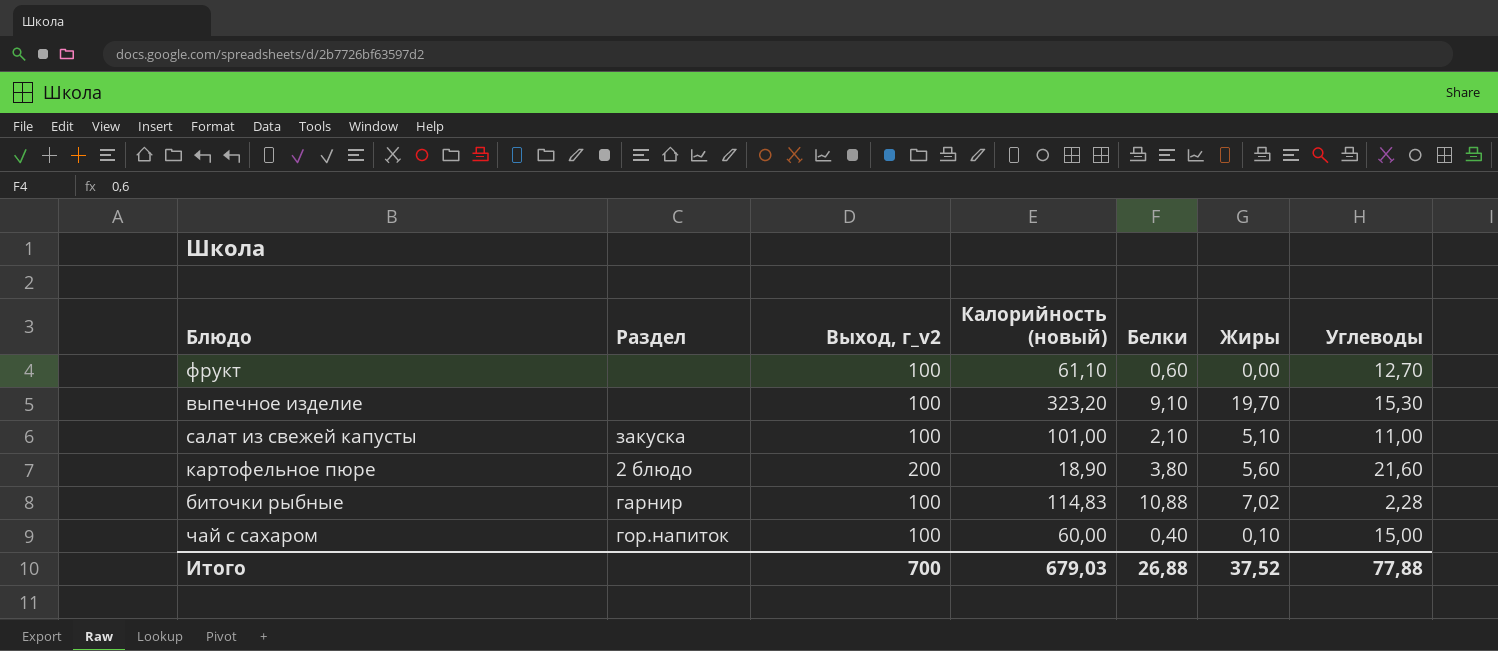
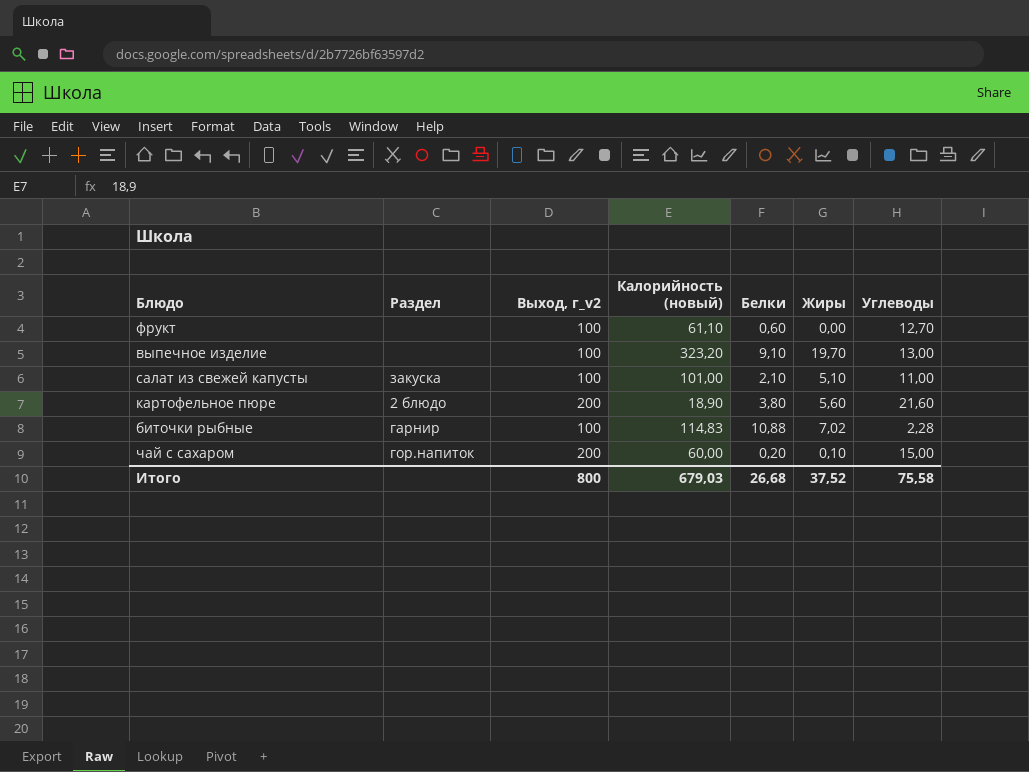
выпечное изделие | Углеводы: 15,30 -> 13,00
чай с сахаром | Выход, г_v2: 100 -> 200
чай с сахаром | Белки: 0,40 -> 0,20
Итого | Выход, г_v2: 700 -> 800
Итого | Белки: 26,88 -> 26,68
Итого | Углеводы: 77,88 -> 75,58

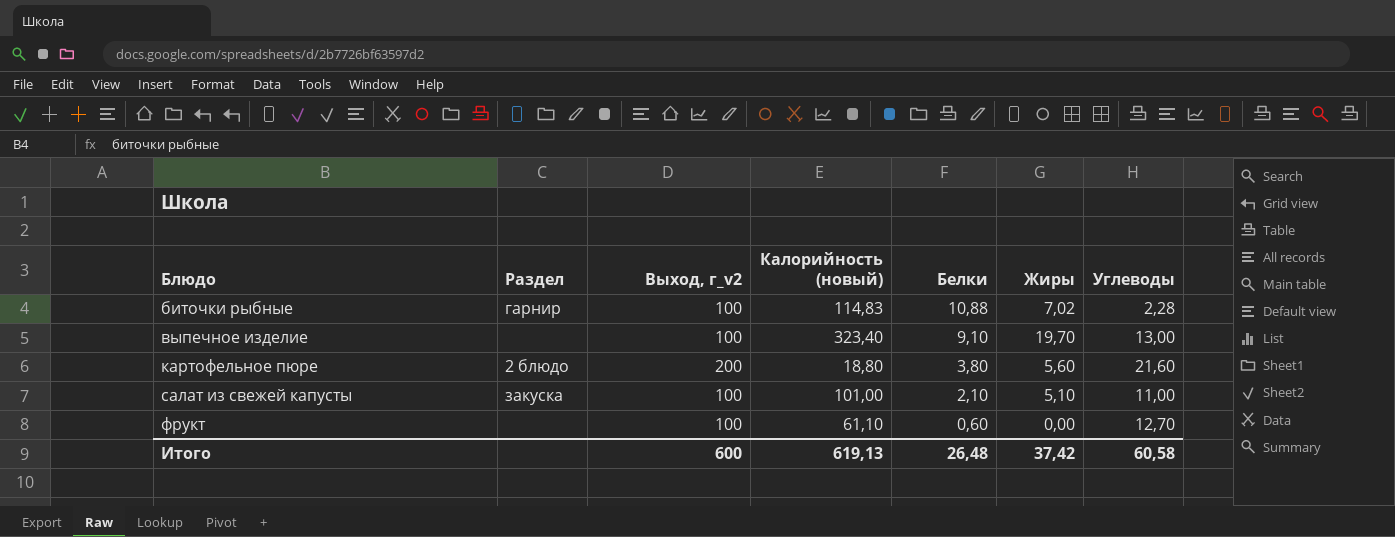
row order: none -> Блюдо ascending
row чай с сахаром: гор.напиток | 200 | 60,00 | 0,20 | 0,10 | 15,00 -> none
выпечное изделие | Калорийность (новый): 323,20 -> 323,40
картофельное пюре | Калорийность (новый): 18,90 -> 18,80
Итого | Выход, г_v2: 800 -> 600
Итого | Калорийность (новый): 679,03 -> 619,13
Итого | Белки: 26,68 -> 26,48
Итого | Жиры: 37,52 -> 37,42
Итого | Углеводы: 75,58 -> 60,58

